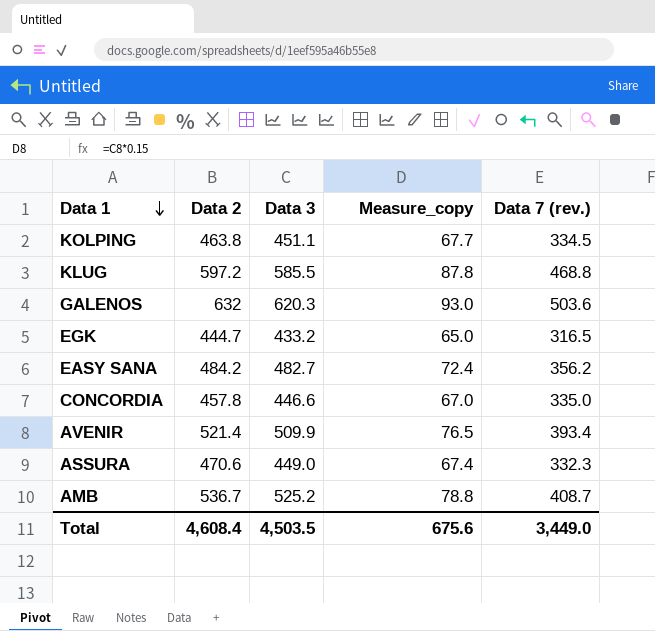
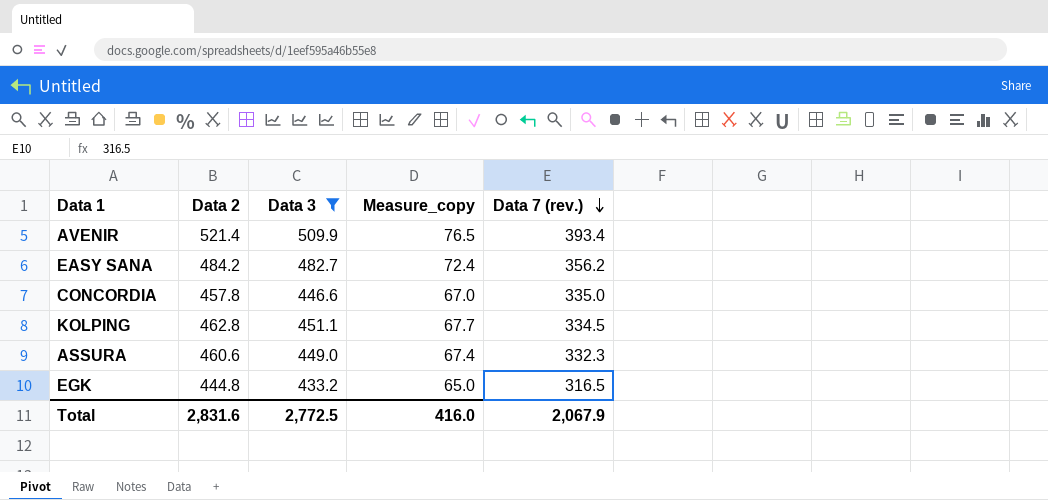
filter: none -> Data 3 <= 509.9
row order: Data 1 descending -> Data 7 (rev.) descending
KOLPING | Data 2: 463.8 -> 462.8
ASSURA | Data 2: 470.6 -> 460.6
EGK | Data 2: 444.7 -> 444.8
Total | Data 2: 4,608.4 -> 2,831.6
Total | Data 3: 4,503.5 -> 2,772.5
Total | Measure_copy: 675.6 -> 416.0
Total | Data 7 (rev.): 3,449.0 -> 2,067.9

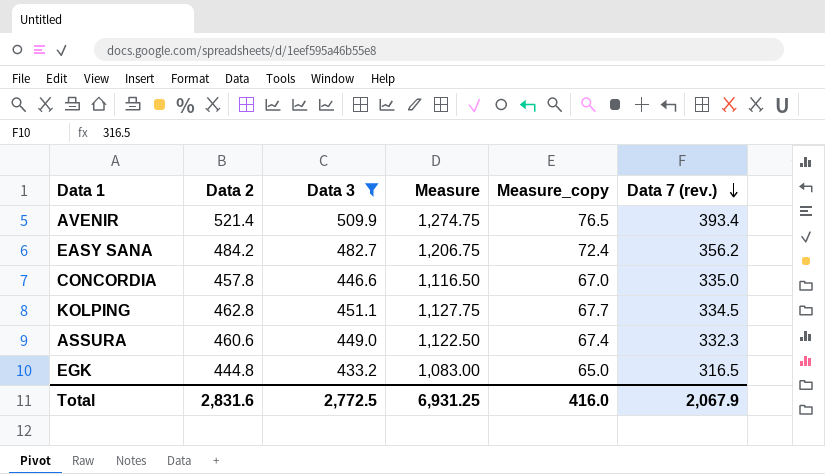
column Measure | formula: none -> [Data 3] * 2.5

